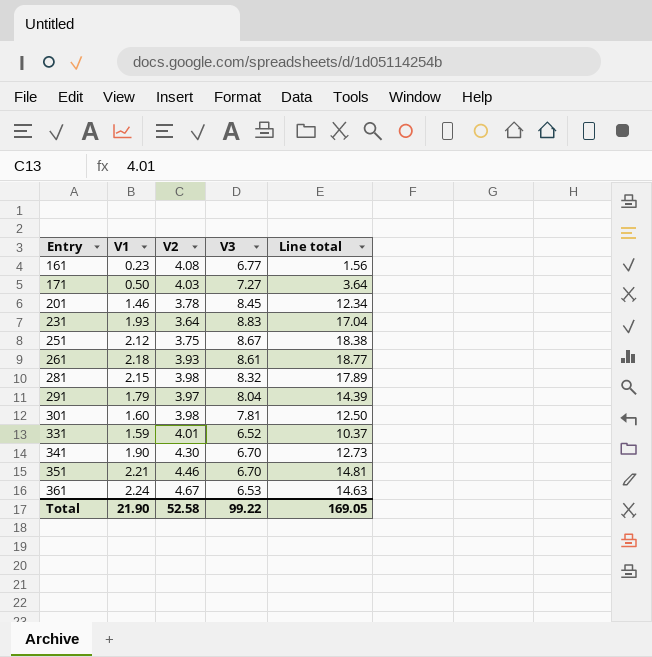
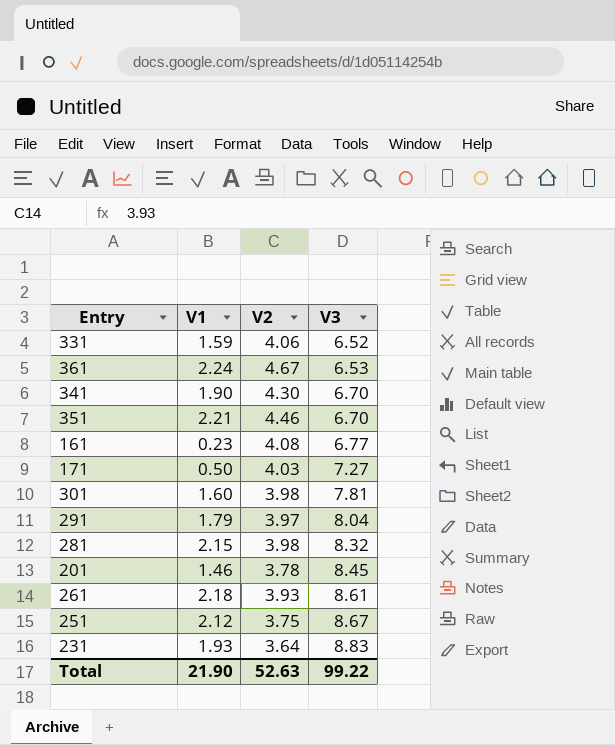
row order: Entry ascending -> V3 ascending
column Line total | formula: [V1] * [V3] -> none
331 | V2: 4.01 -> 4.06
Total | V2: 52.58 -> 52.63

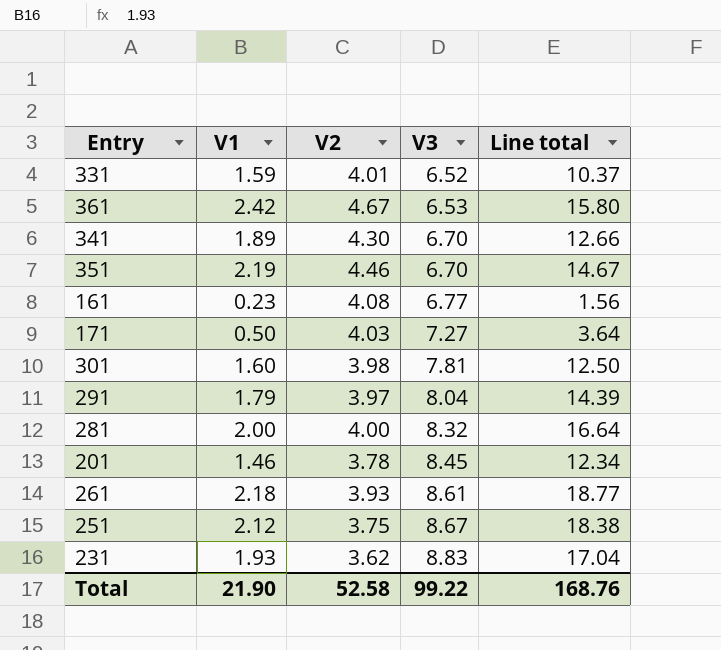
column Line total | formula: none -> [V1] * [V3]
331 | V2: 4.06 -> 4.01
361 | V1: 2.24 -> 2.42
341 | V1: 1.90 -> 1.89
351 | V1: 2.21 -> 2.19
281 | V1: 2.15 -> 2.00
281 | V2: 3.98 -> 4.00
231 | V2: 3.64 -> 3.62
Total | V2: 52.63 -> 52.58

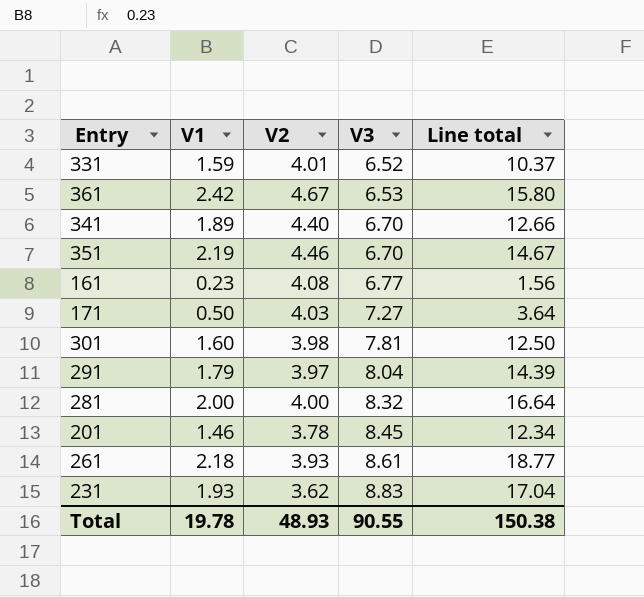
row 251: 2.12 | 3.75 | 8.67 | 18.38 -> none
341 | V2: 4.30 -> 4.40
Total | V1: 21.90 -> 19.78
Total | V2: 52.58 -> 48.93
Total | V3: 99.22 -> 90.55
Total | Line total: 168.76 -> 150.38

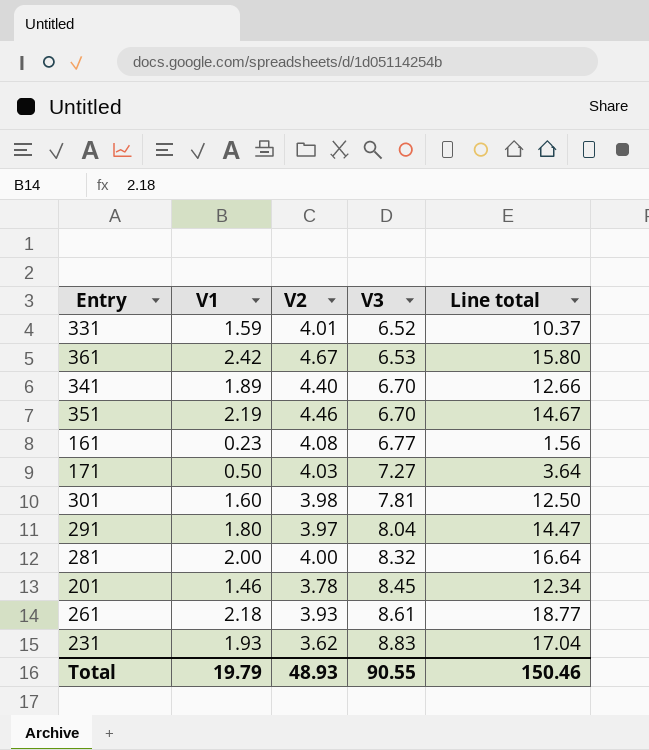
291 | V1: 1.79 -> 1.80
291 | Line total: 14.39 -> 14.47
Total | V1: 19.78 -> 19.79
Total | Line total: 150.38 -> 150.46

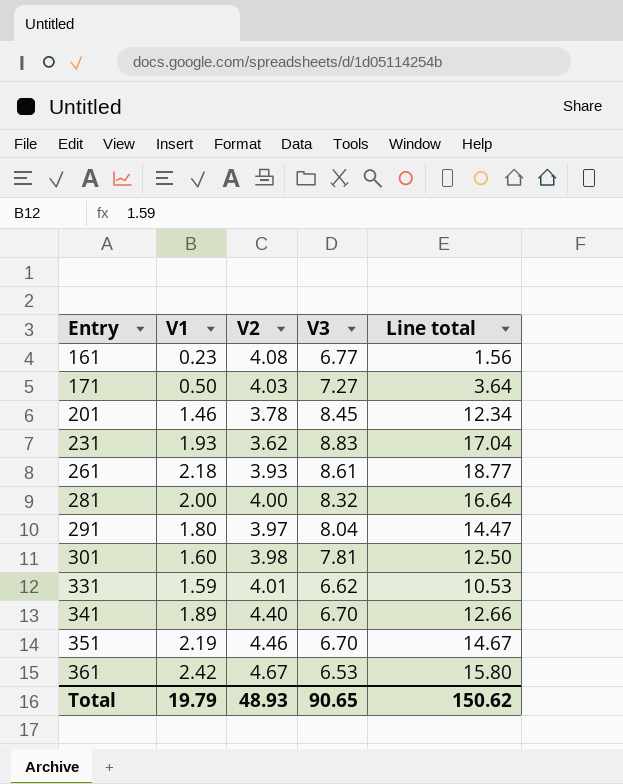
row order: V3 ascending -> Entry ascending
331 | V3: 6.52 -> 6.62
331 | Line total: 10.37 -> 10.53
Total | V3: 90.55 -> 90.65
Total | Line total: 150.46 -> 150.62

